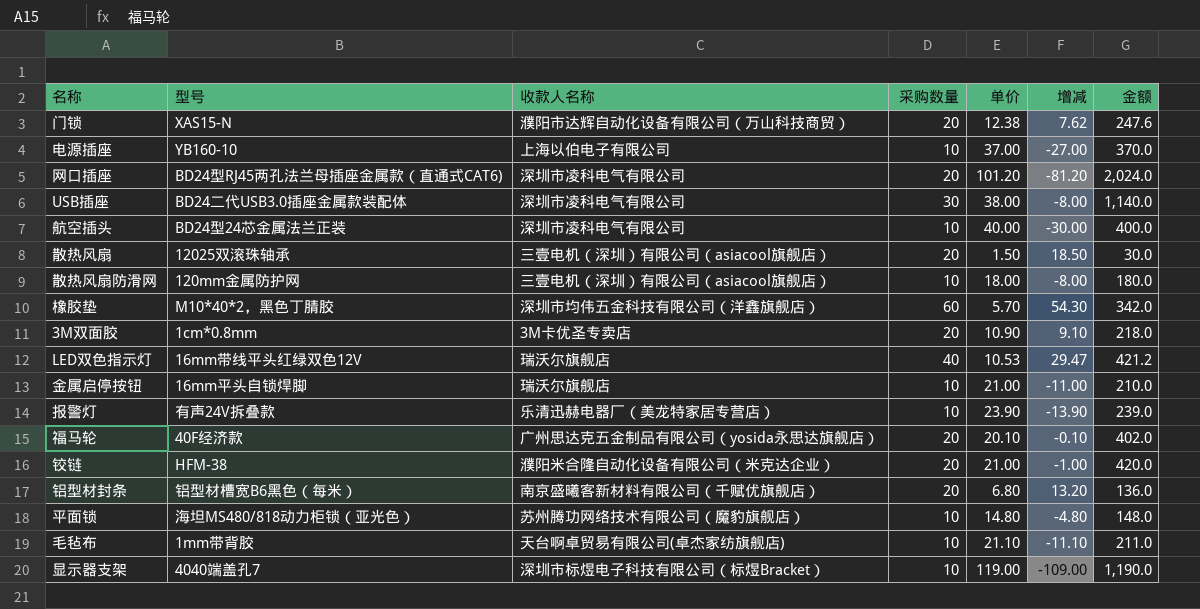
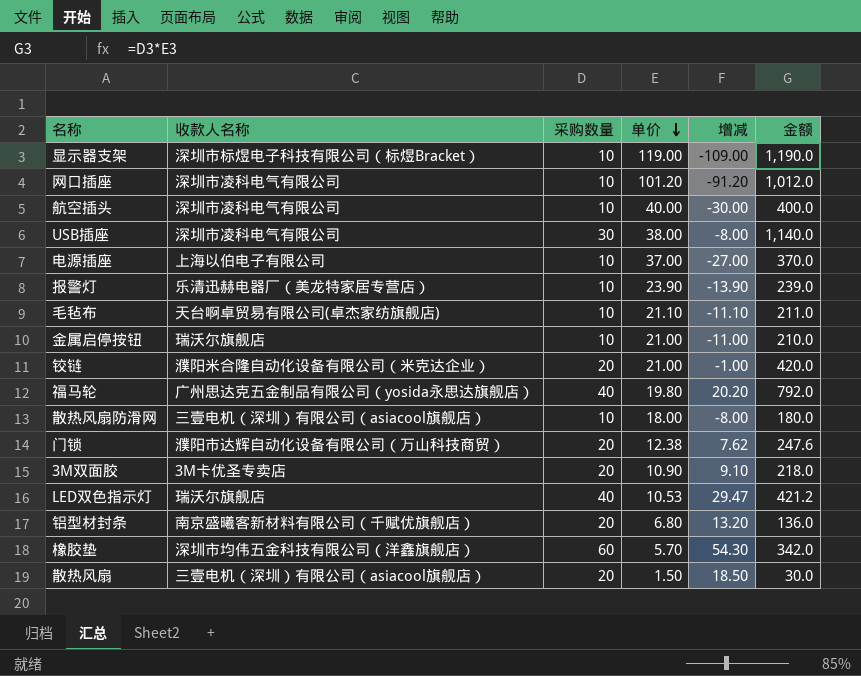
row order: none -> 单价 descending
column 型号 | position: 2 -> none
row 平面锁: 海坦MS480/818动力柜锁（亚光色） | 苏州腾功网络技术有限公司（魔豹旗舰店） | 10 | 14.80 | -4.80 | 148.0 -> none
网口插座 | 采购数量: 20 -> 10
网口插座 | 增减: -81.20 -> -91.20
网口插座 | 金额: 2,024.0 -> 1,012.0
福马轮 | 采购数量: 20 -> 40
福马轮 | 单价: 20.10 -> 19.80
福马轮 | 增减: -0.10 -> 20.20
福马轮 | 金额: 402.0 -> 792.0

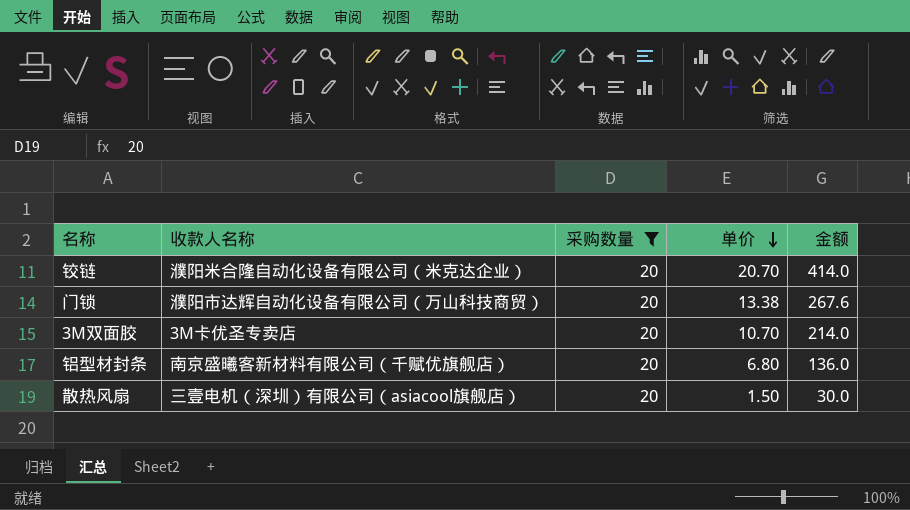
filter: none -> 采购数量 = 20
column 增减 | formula: [采购数量] - [单价] -> none
铰链 | 单价: 21.00 -> 20.70
铰链 | 金额: 420.0 -> 414.0
门锁 | 单价: 12.38 -> 13.38
门锁 | 金额: 247.6 -> 267.6
3M双面胶 | 单价: 10.90 -> 10.70
3M双面胶 | 金额: 218.0 -> 214.0

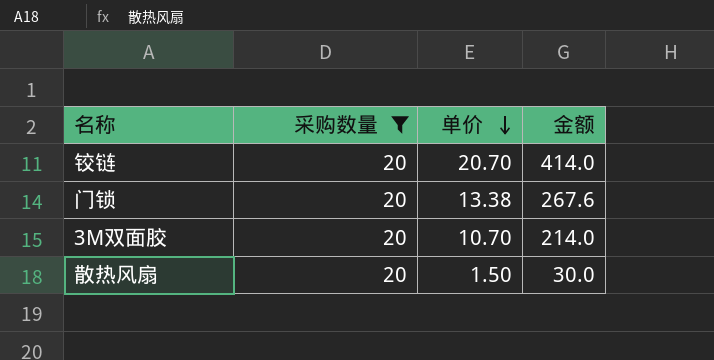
column 收款人名称 | position: 2 -> none
row 铝型材封条: 南京盛曦客新材料有限公司（千赋优旗舰店） | 20 | 6.80 | 136.0 -> none

